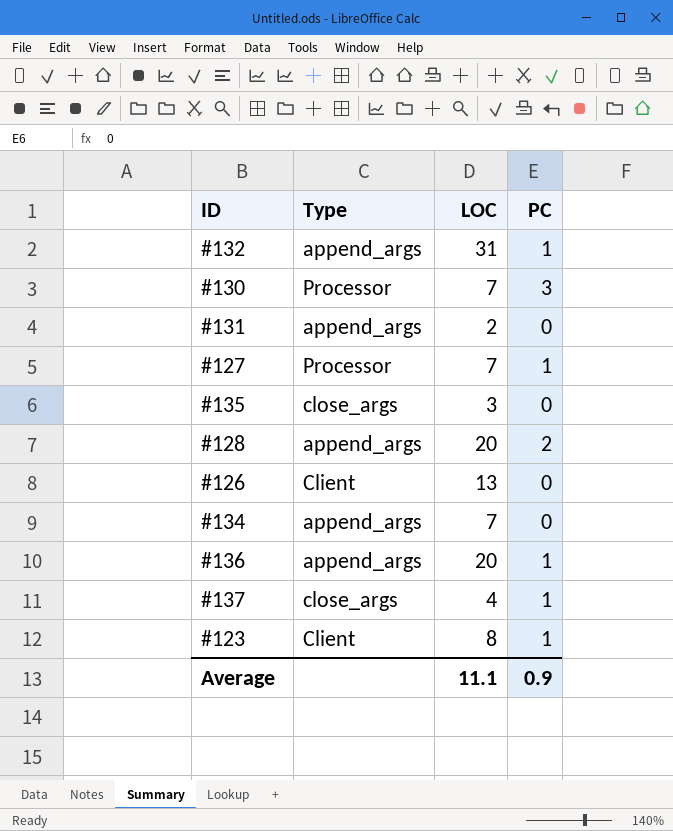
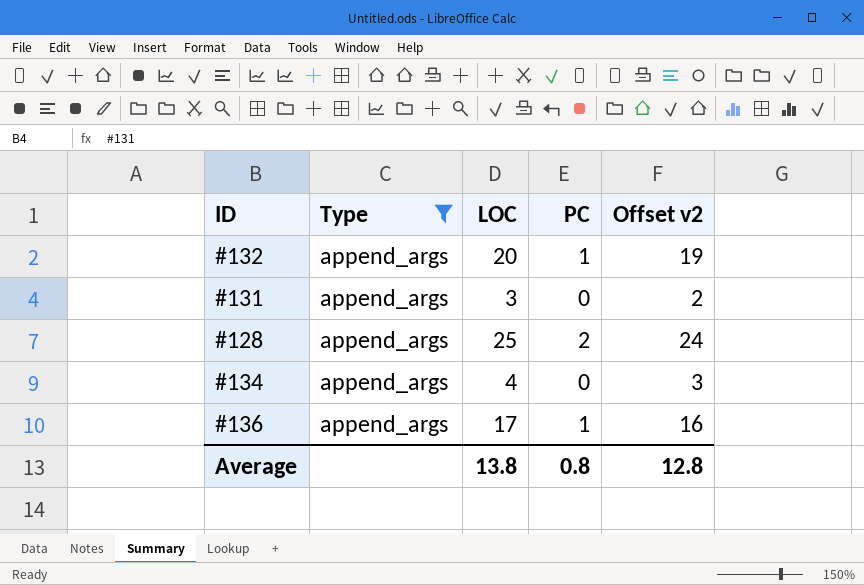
filter: none -> Type = append_args
column Offset v2 | formula: none -> [LOC] - 1
#132 | LOC: 31 -> 20
#131 | LOC: 2 -> 3
#128 | LOC: 20 -> 25
#134 | LOC: 7 -> 4
#136 | LOC: 20 -> 17
Average | LOC: 11.1 -> 13.8
Average | PC: 0.9 -> 0.8

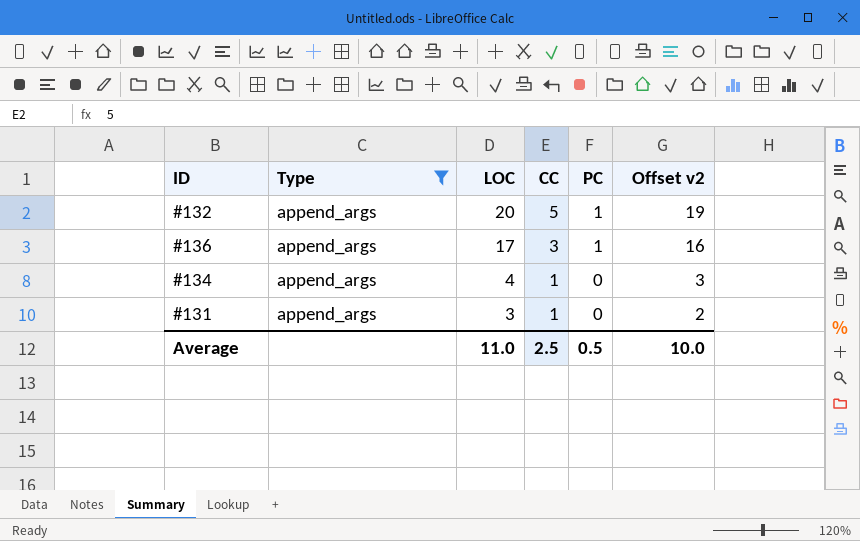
row order: none -> LOC descending
column CC | position: none -> 4
row #128: append_args | 25 | 2 | 24 -> none
Average | LOC: 13.8 -> 11.0
Average | PC: 0.8 -> 0.5
Average | Offset v2: 12.8 -> 10.0

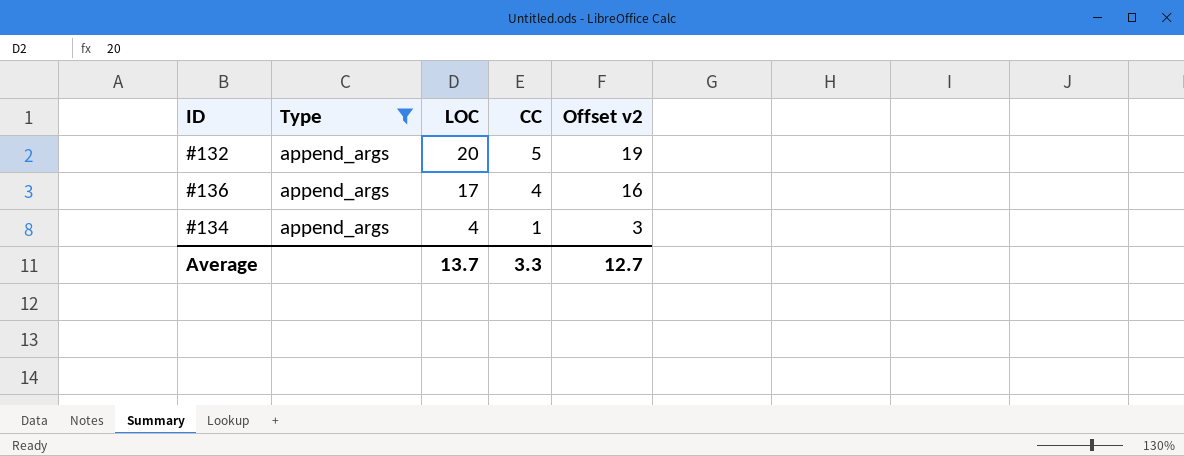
column PC | position: 5 -> none
row #131: append_args | 3 | 1 | 0 | 2 -> none
#136 | CC: 3 -> 4
Average | LOC: 11.0 -> 13.7
Average | CC: 2.5 -> 3.3
Average | Offset v2: 10.0 -> 12.7

